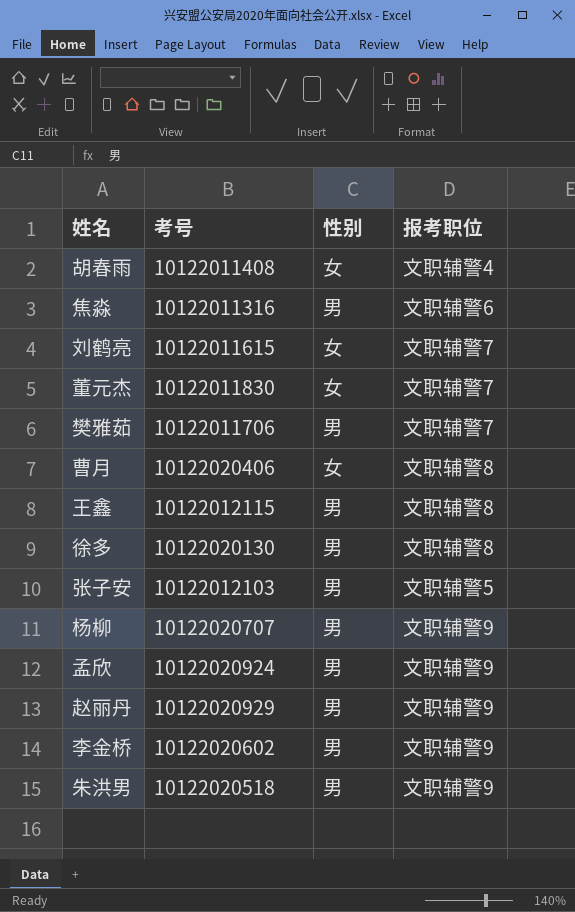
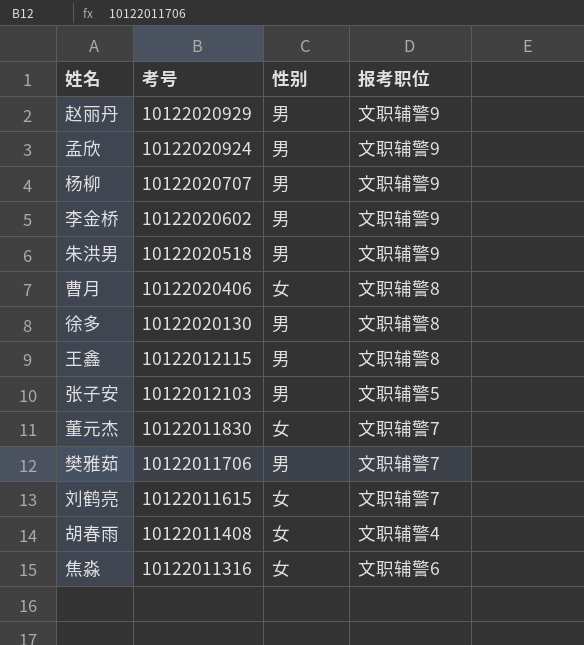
row order: none -> 考号 descending
焦淼 | 性别: 男 -> 女

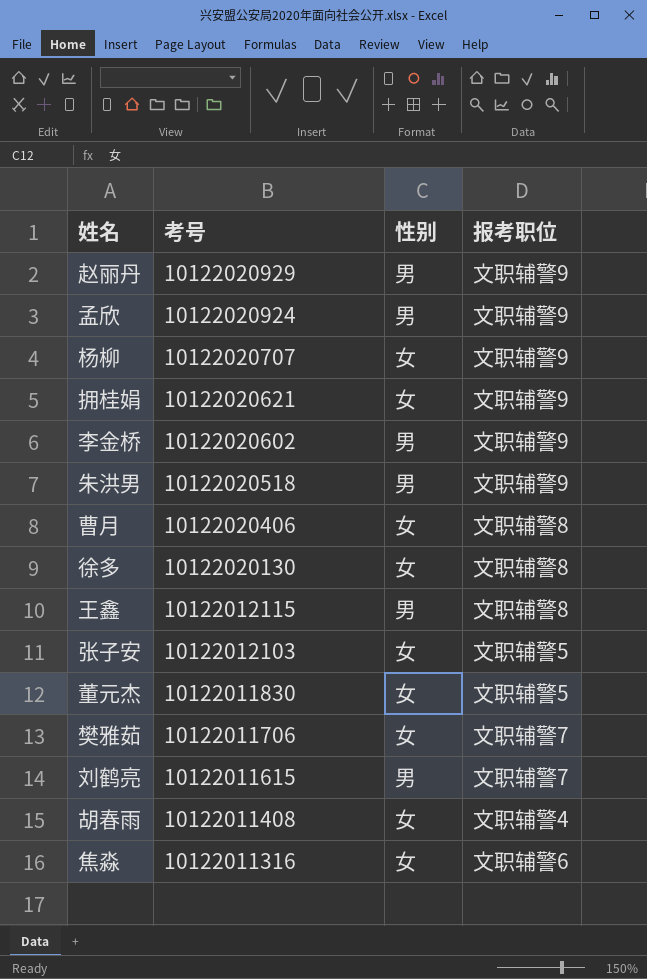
杨柳 | 性别: 男 -> 女
row 拥桂娟: none -> 10122020621 | 女 | 文职辅警9
徐多 | 性别: 男 -> 女
张子安 | 性别: 男 -> 女
董元杰 | 报考职位: 文职辅警7 -> 文职辅警5
樊雅茹 | 性别: 男 -> 女
刘鹤亮 | 性别: 女 -> 男

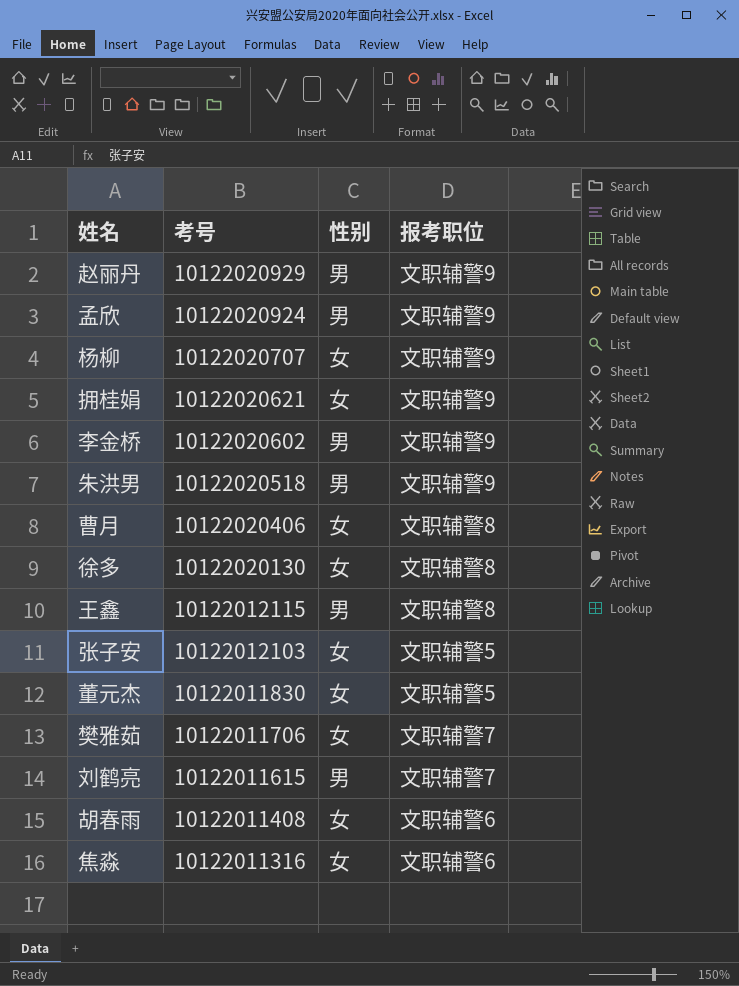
胡春雨 | 报考职位: 文职辅警4 -> 文职辅警6

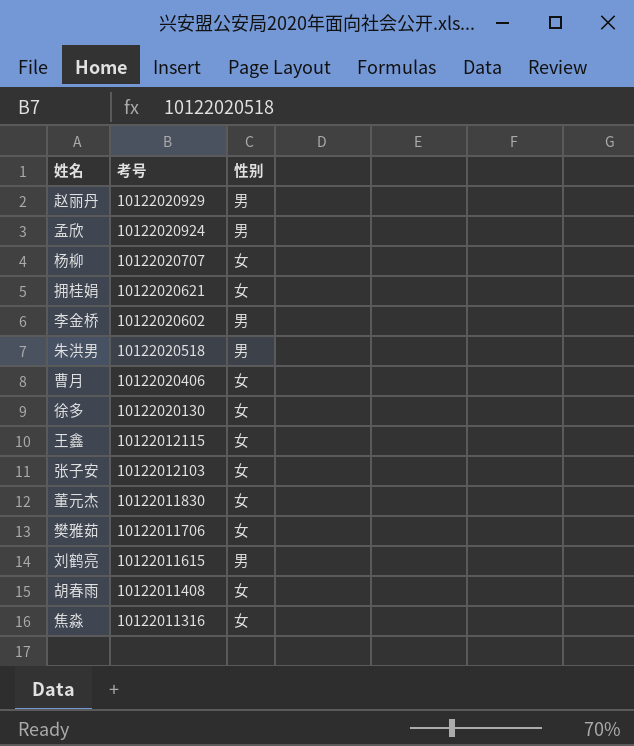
column 报考职位 | position: 4 -> none
王鑫 | 性别: 男 -> 女

